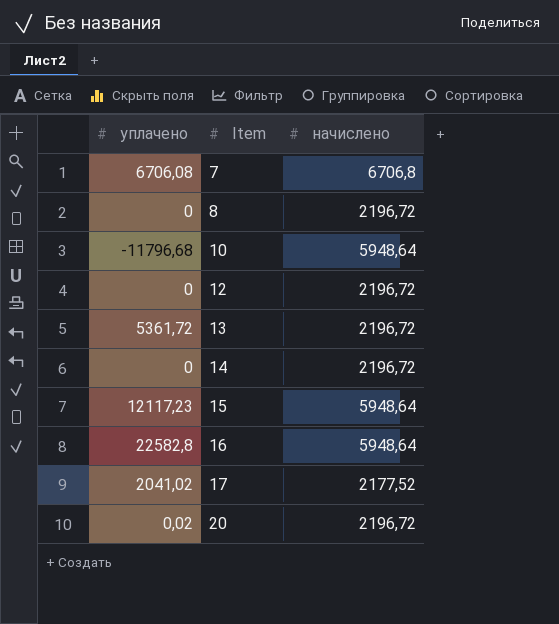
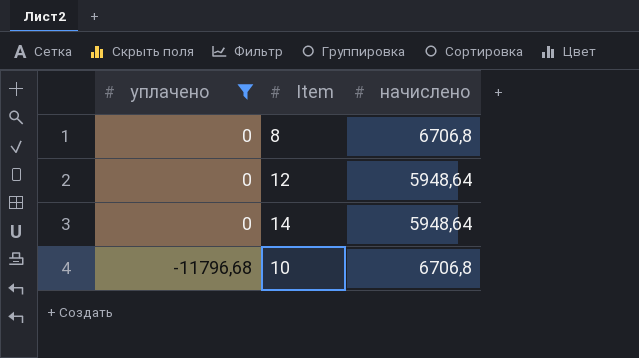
filter: none -> уплачено <= 0
row order: Item ascending -> уплачено descending
8 | начислено: 2196,72 -> 6706,8
12 | начислено: 2196,72 -> 5948,64
14 | начислено: 2196,72 -> 5948,64
10 | начислено: 5948,64 -> 6706,8

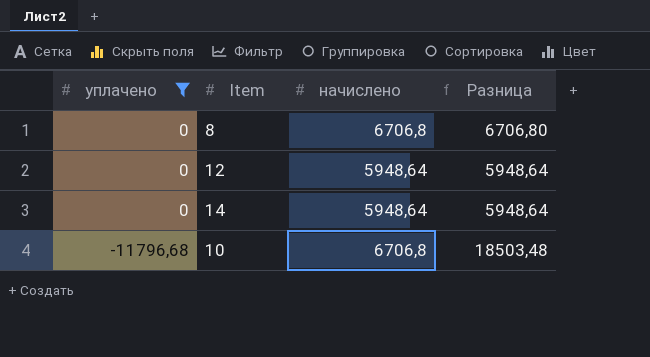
column Разница | formula: none -> [начислено] - [уплачено]

